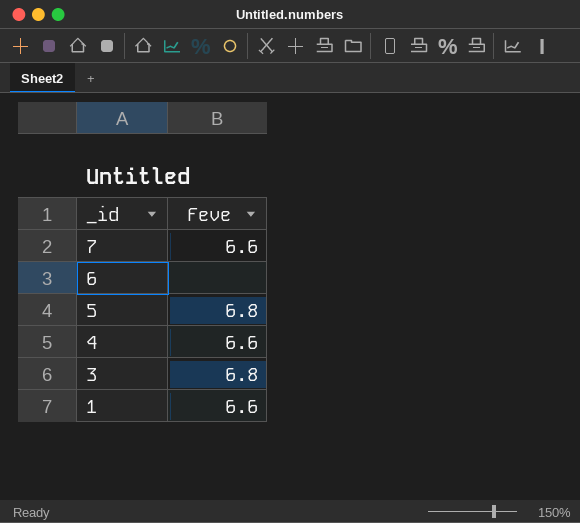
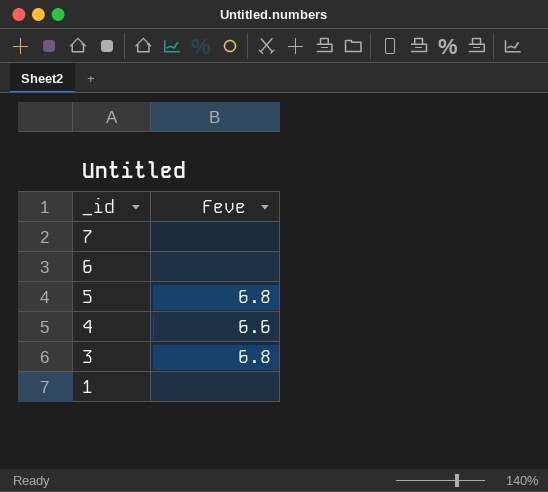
7 | Feve: 6.6 -> none
1 | Feve: 6.6 -> none

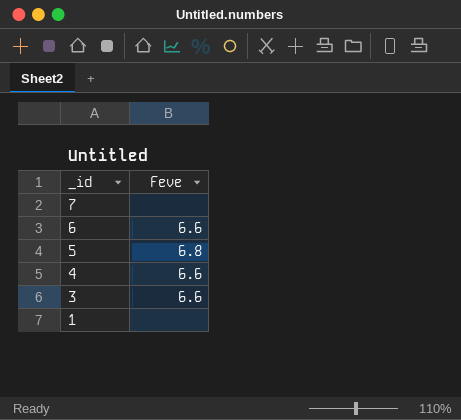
6 | Feve: none -> 6.6
3 | Feve: 6.8 -> 6.6

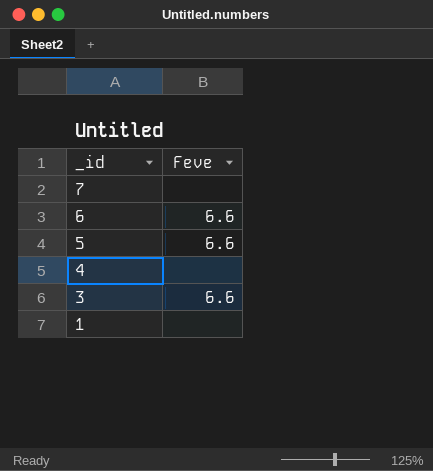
5 | Feve: 6.8 -> 6.6
4 | Feve: 6.6 -> none

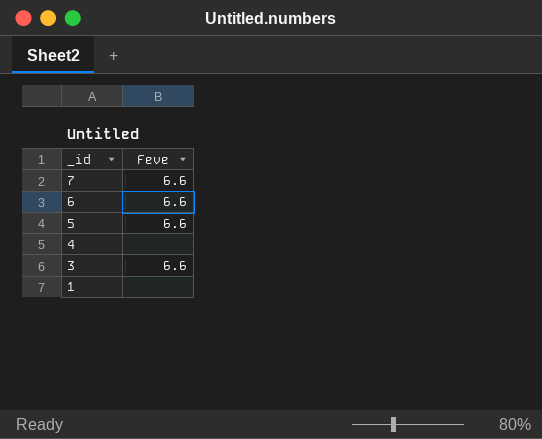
7 | Feve: none -> 6.6

